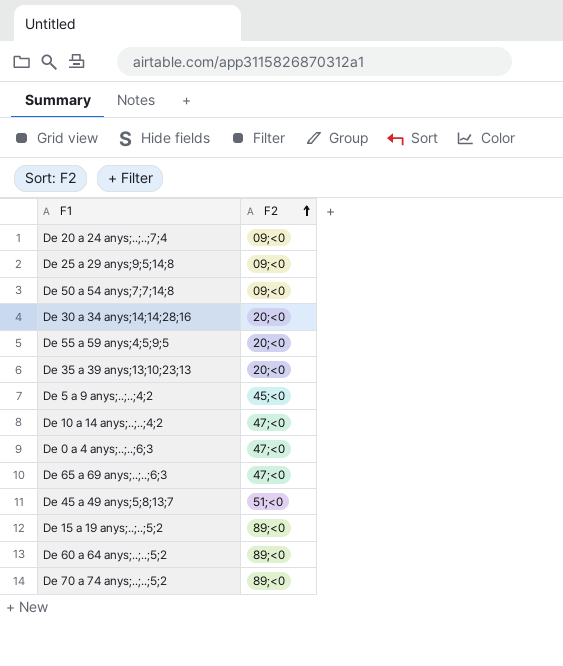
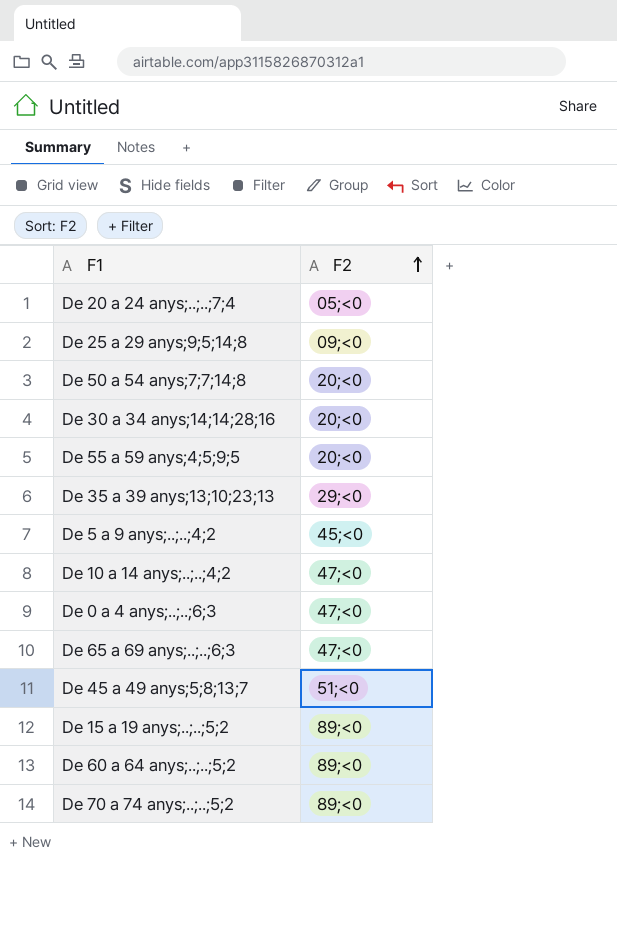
De 20 a 24 anys;..;..;7;4 | F2: 09;<0 -> 05;<0
De 50 a 54 anys;7;7;14;8 | F2: 09;<0 -> 20;<0
De 35 a 39 anys;13;10;23;13 | F2: 20;<0 -> 29;<0

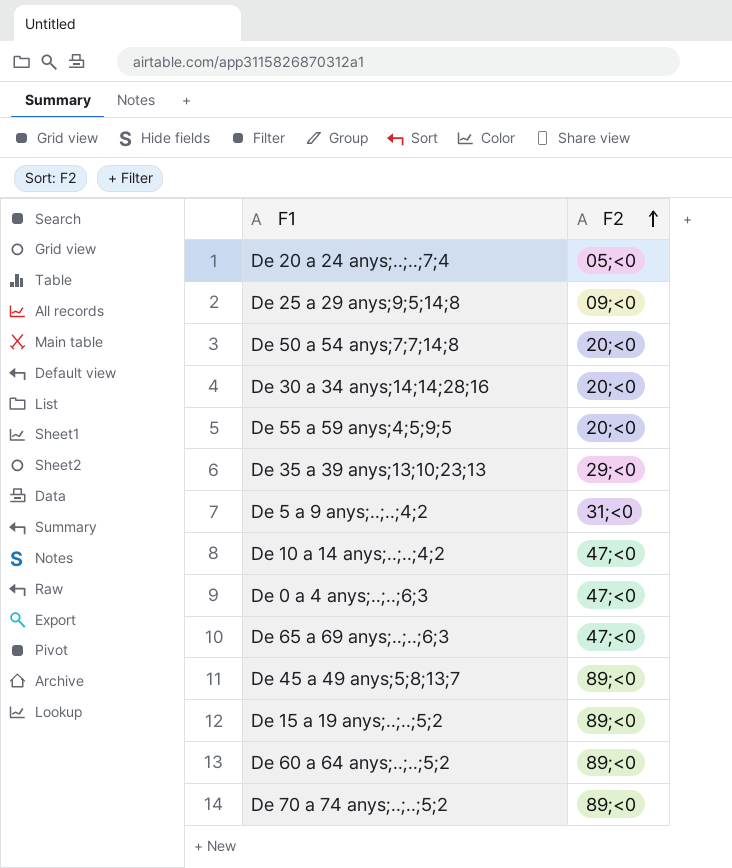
De 5 a 9 anys;..;..;4;2 | F2: 45;<0 -> 31;<0
De 45 a 49 anys;5;8;13;7 | F2: 51;<0 -> 89;<0

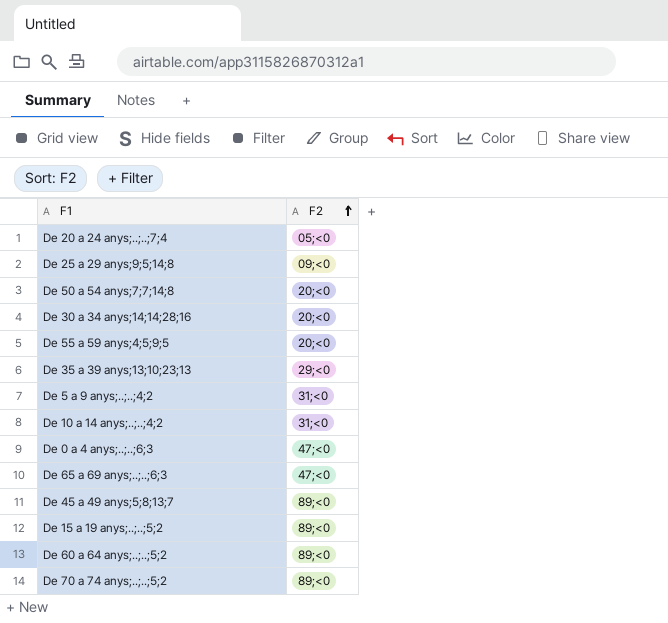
De 10 a 14 anys;..;..;4;2 | F2: 47;<0 -> 31;<0

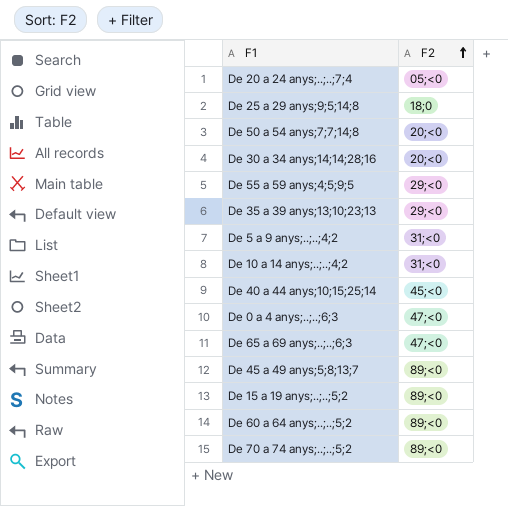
De 25 a 29 anys;9;5;14;8 | F2: 09;<0 -> 18;0
De 55 a 59 anys;4;5;9;5 | F2: 20;<0 -> 29;<0
row De 40 a 44 anys;10;15;25;14: none -> 45;<0

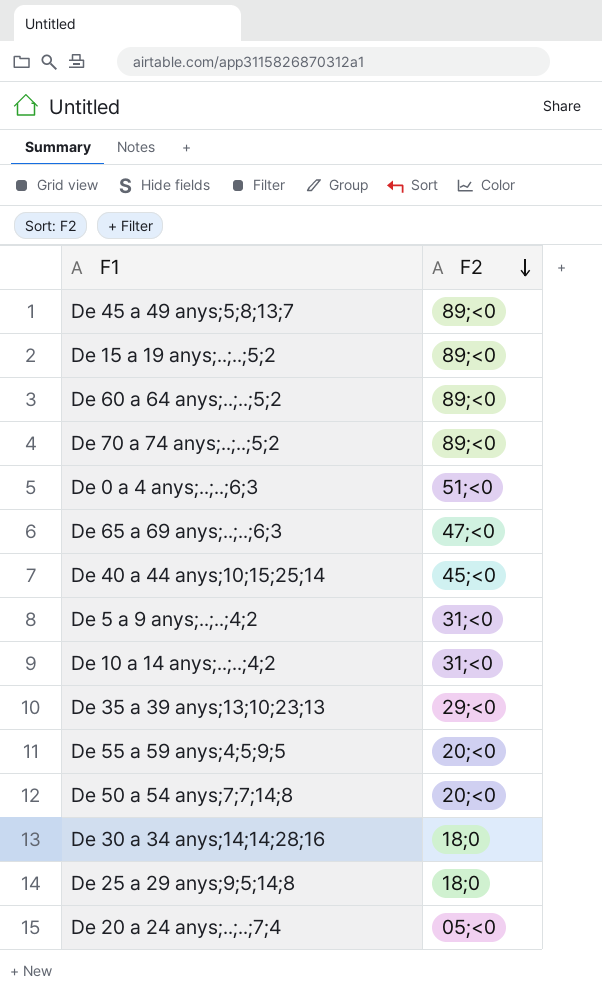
row order: F2 ascending -> F2 descending
De 0 a 4 anys;..;..;6;3 | F2: 47;<0 -> 51;<0
De 55 a 59 anys;4;5;9;5 | F2: 29;<0 -> 20;<0
De 30 a 34 anys;14;14;28;16 | F2: 20;<0 -> 18;0

